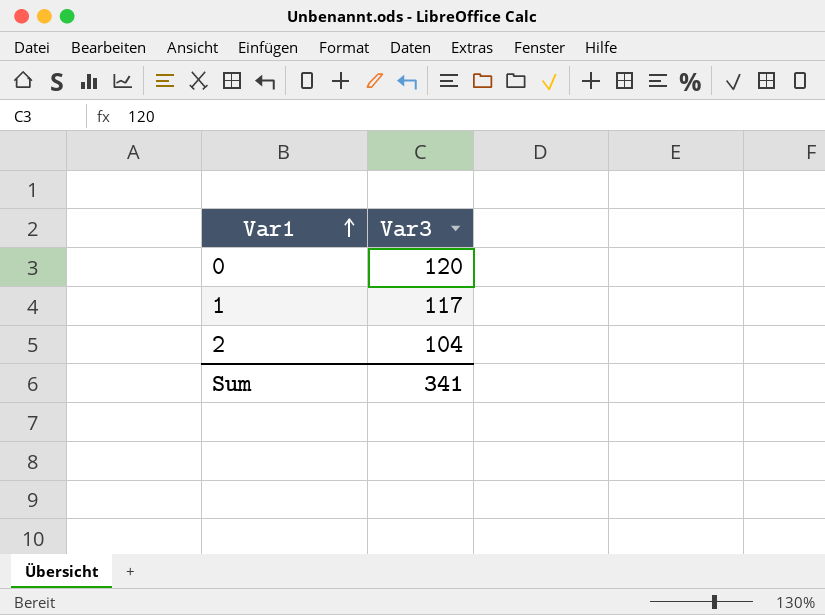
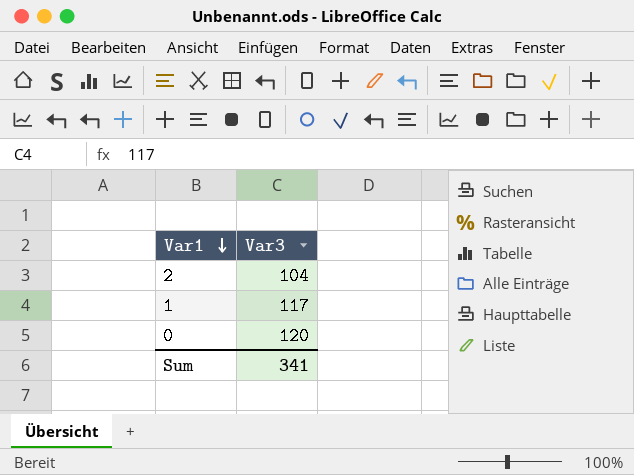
row order: Var1 ascending -> Var1 descending

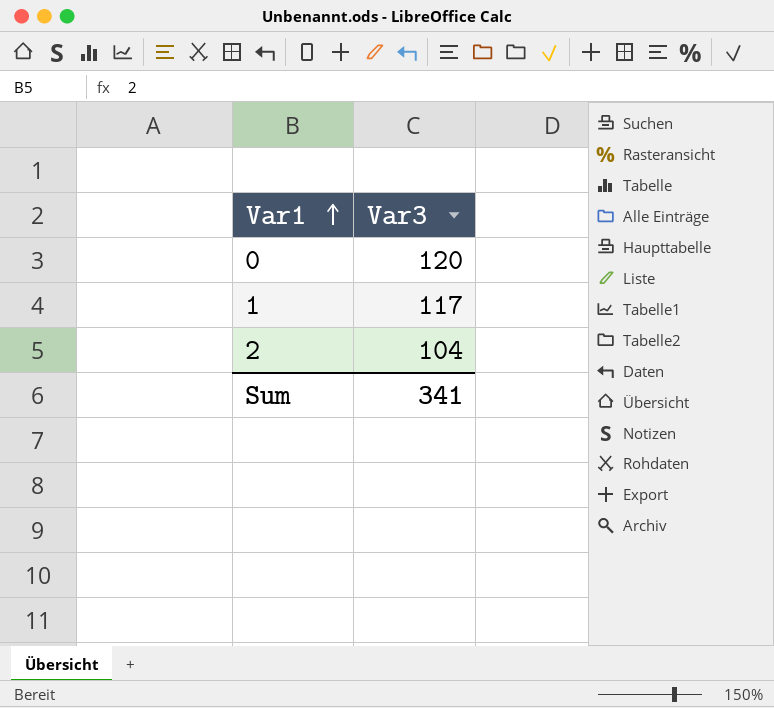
row order: Var1 descending -> Var1 ascending

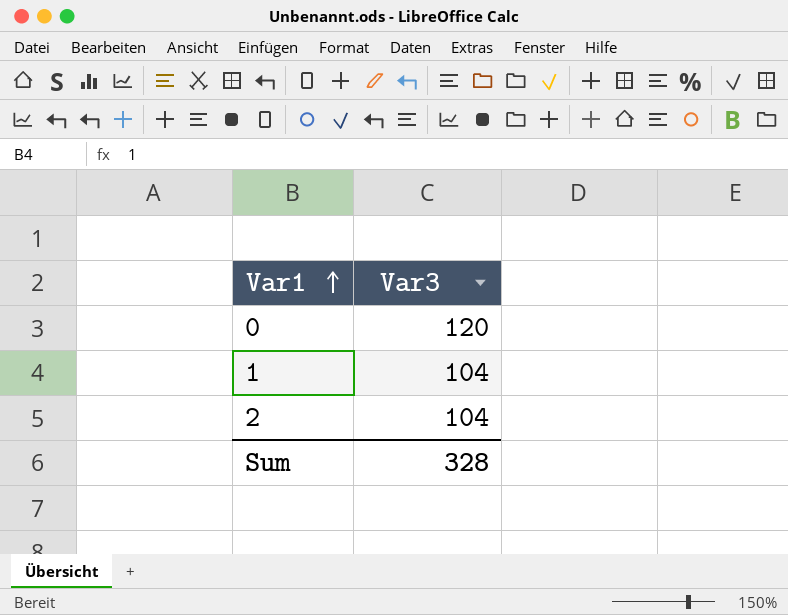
1 | Var3: 117 -> 104
Sum | Var3: 341 -> 328

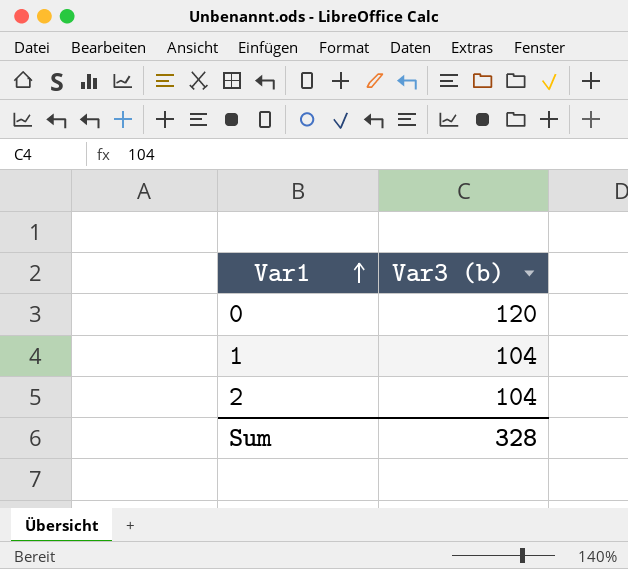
column name: Var3 -> Var3 (b)

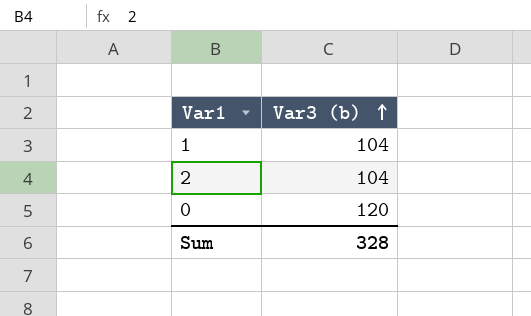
row order: Var1 ascending -> Var3 (b) ascending

